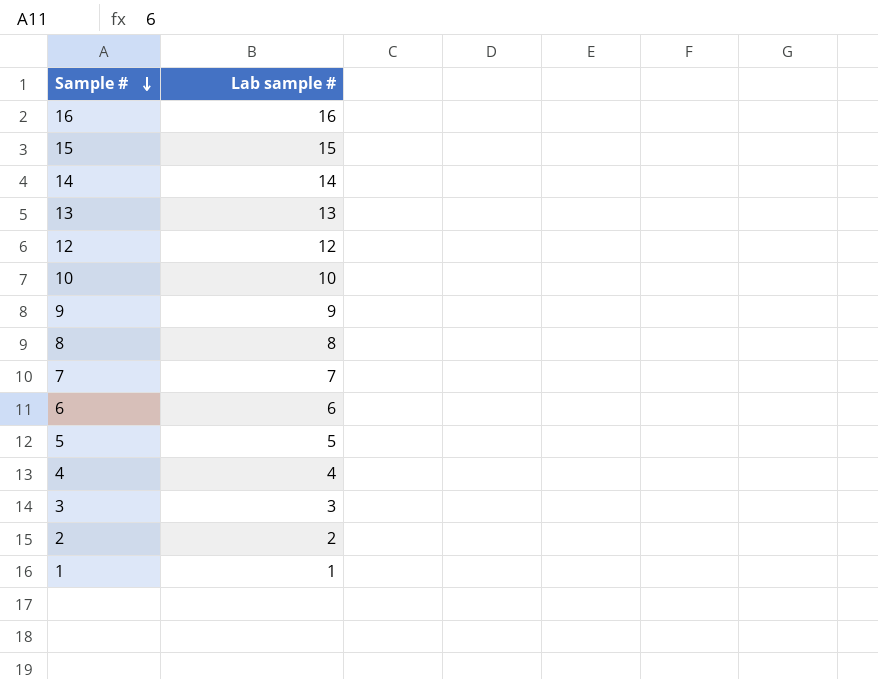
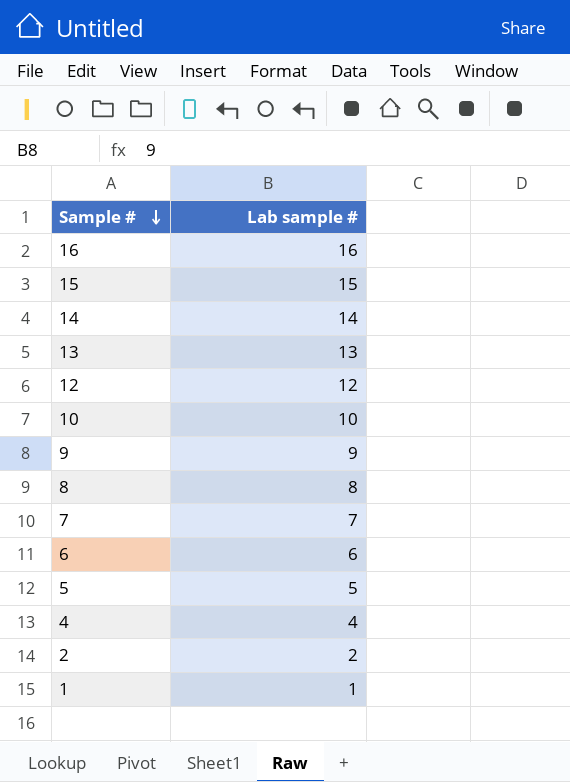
row 3: 3 -> none

